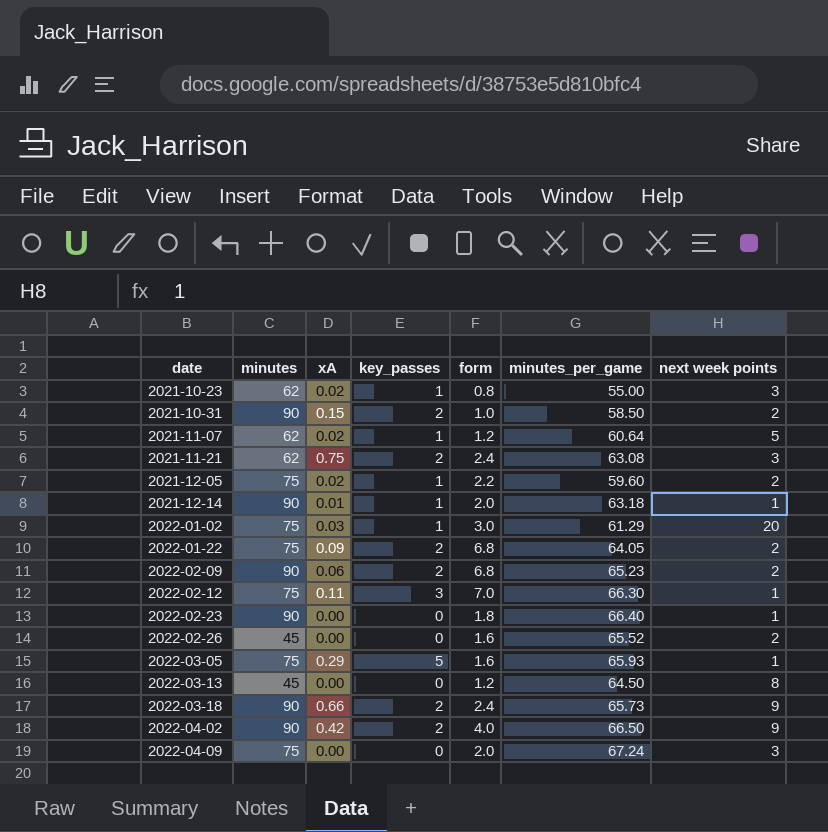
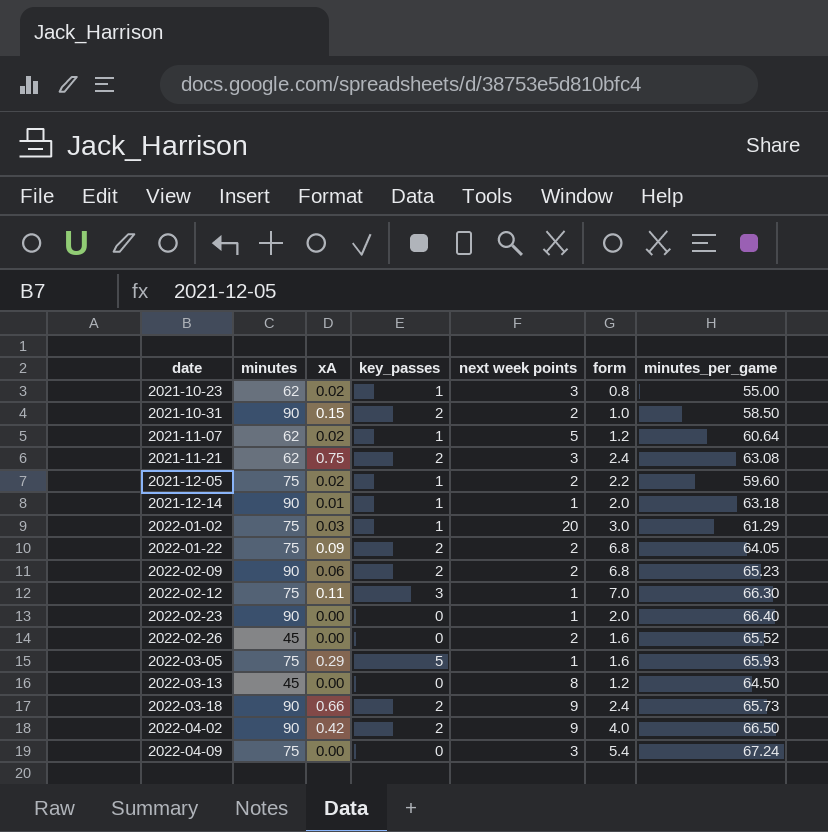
column next week points | position: 7 -> 5
2022-02-23 | form: 1.8 -> 2.0
2022-04-09 | form: 2.0 -> 5.4

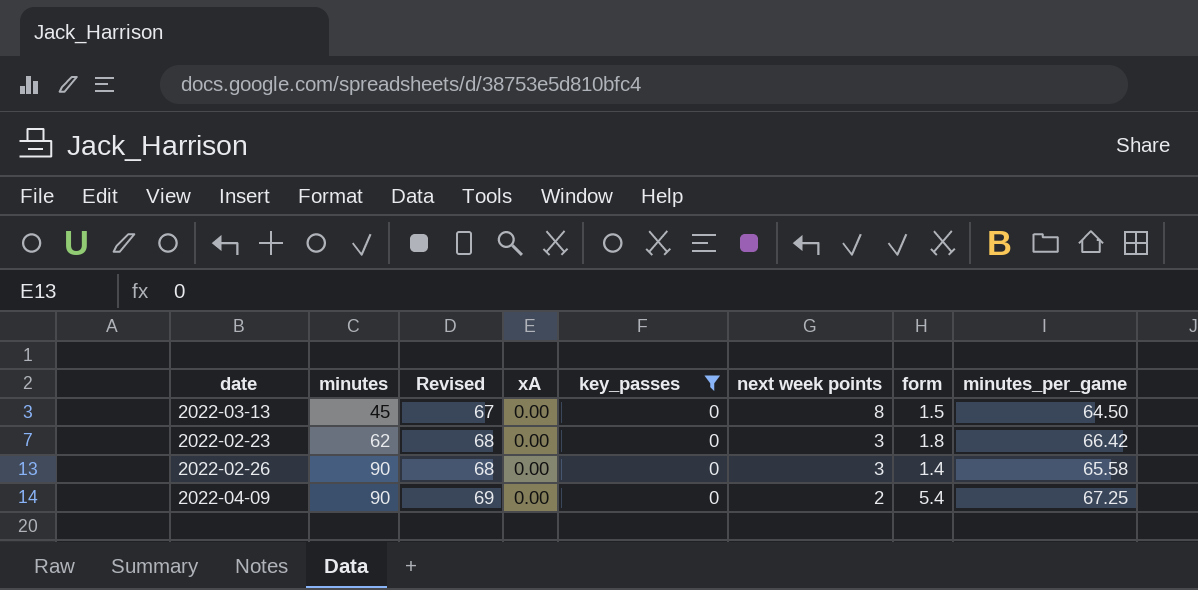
filter: none -> key_passes = 0
row order: date ascending -> minutes ascending
column Revised | formula: none -> [minutes_per_game] + 2
2022-03-13 | form: 1.2 -> 1.5
2022-02-23 | minutes: 90 -> 62
2022-02-23 | next week points: 1 -> 3
2022-02-23 | form: 2.0 -> 1.8
2022-02-23 | minutes_per_game: 66.40 -> 66.42
2022-02-26 | minutes: 45 -> 90
2022-02-26 | next week points: 2 -> 3
2022-02-26 | form: 1.6 -> 1.4
2022-02-26 | minutes_per_game: 65.52 -> 65.58
2022-04-09 | minutes: 75 -> 90
2022-04-09 | next week points: 3 -> 2
2022-04-09 | minutes_per_game: 67.24 -> 67.25

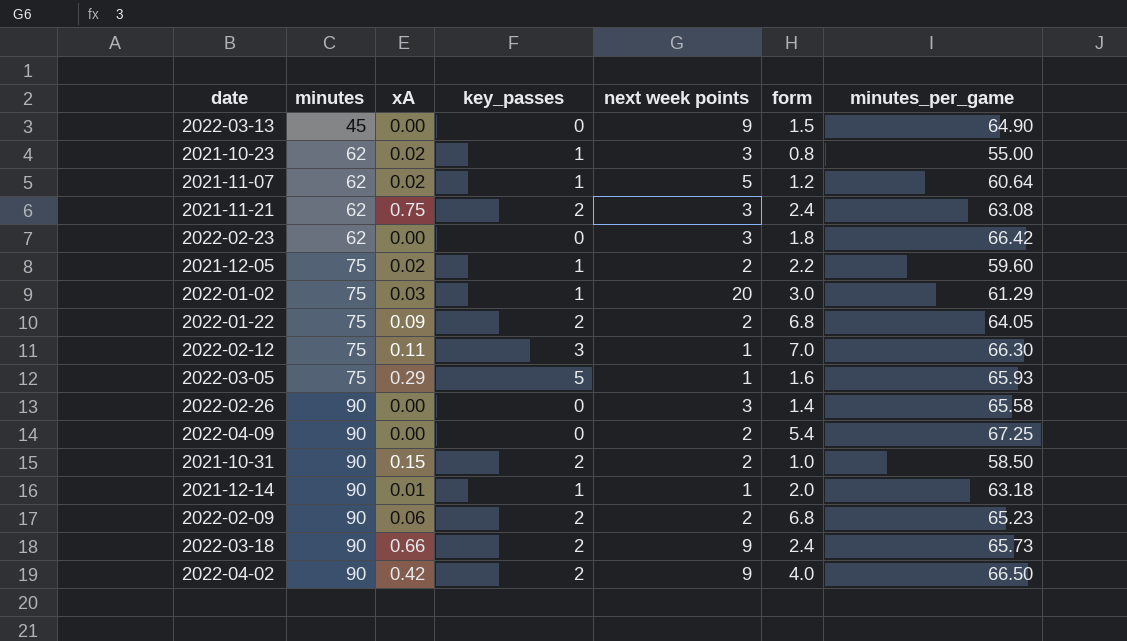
filter: key_passes = 0 -> none
column Revised | formula: [minutes_per_game] + 2 -> none
2022-03-13 | next week points: 8 -> 9
2022-03-13 | minutes_per_game: 64.50 -> 64.90

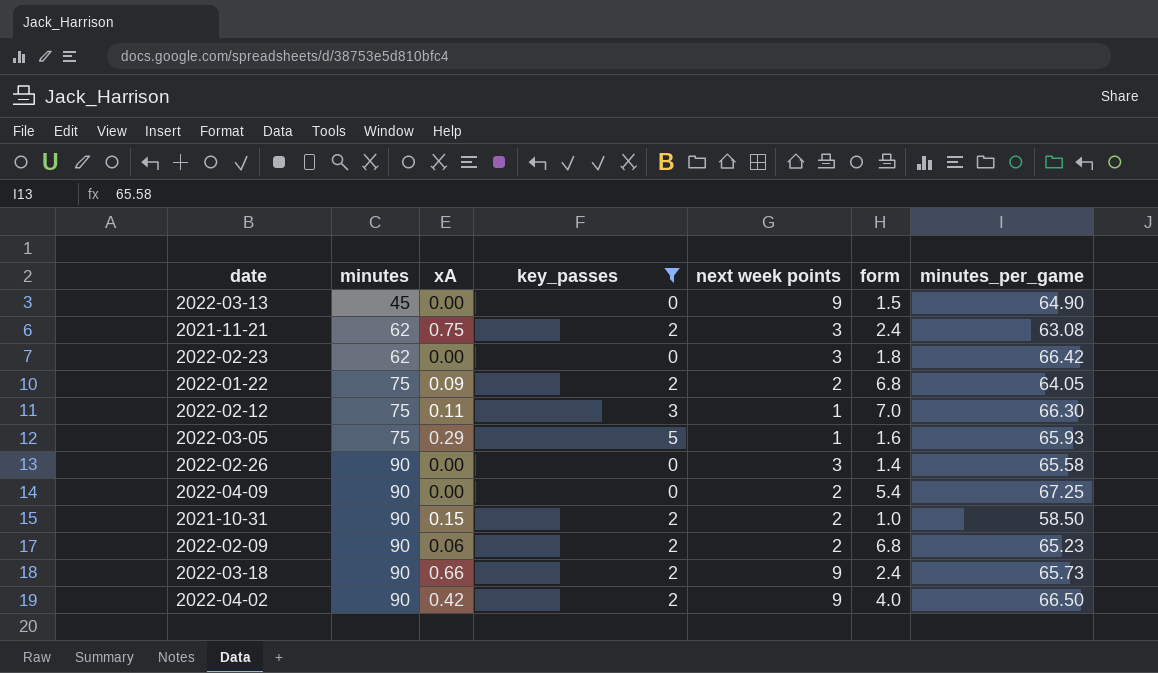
filter: none -> key_passes != 1

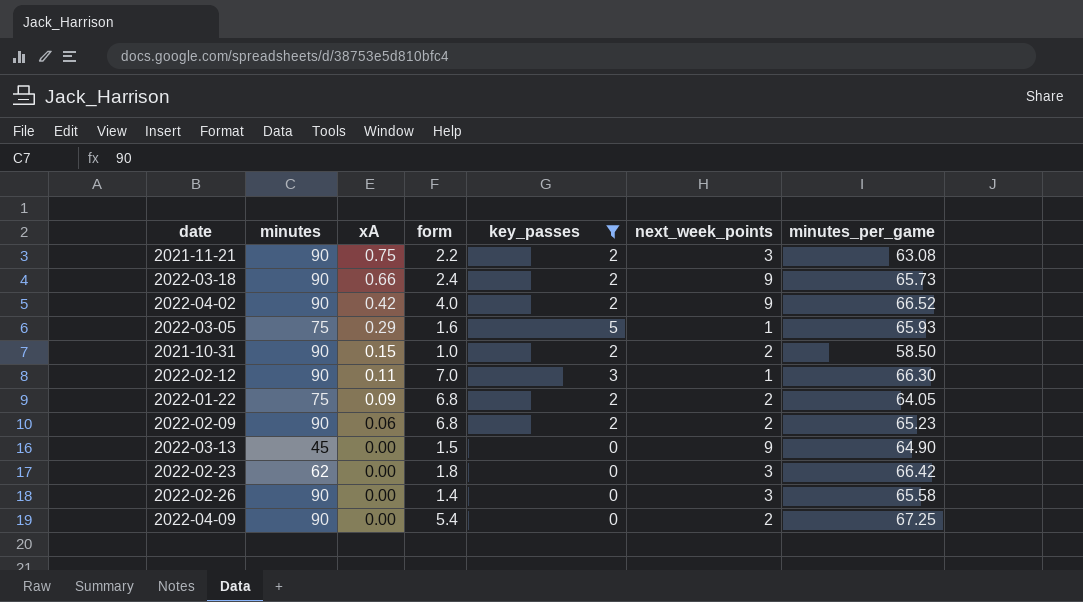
row order: minutes ascending -> xA descending
column form | position: 6 -> 4
column name: next week points -> next_week_points
2021-11-21 | minutes: 62 -> 90
2021-11-21 | form: 2.4 -> 2.2
2022-04-02 | minutes_per_game: 66.50 -> 66.52
2022-02-12 | minutes: 75 -> 90

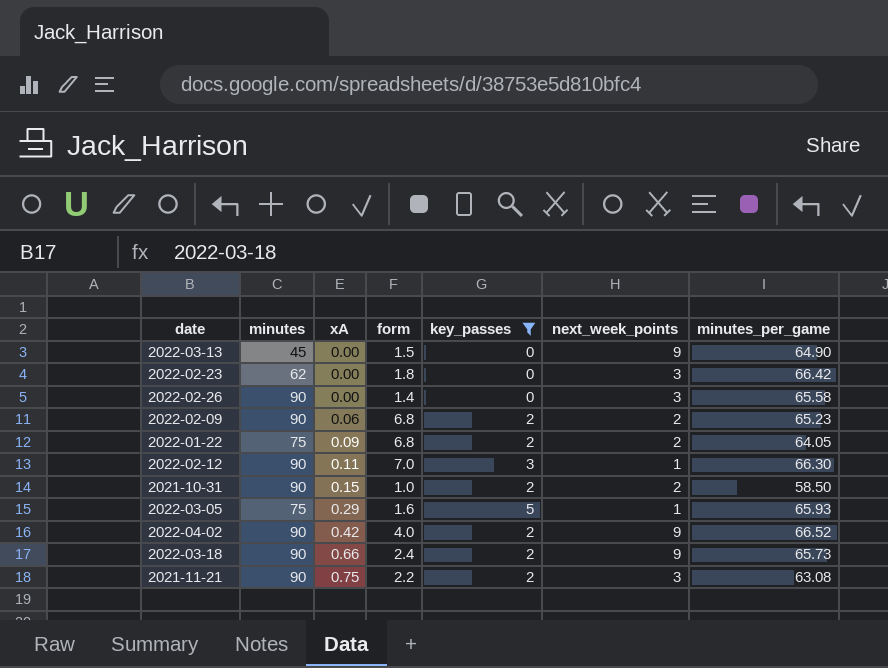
row order: xA descending -> xA ascending
row 2022-04-09: 90 | 0.00 | 5.4 | 0 | 2 | 67.25 -> none

